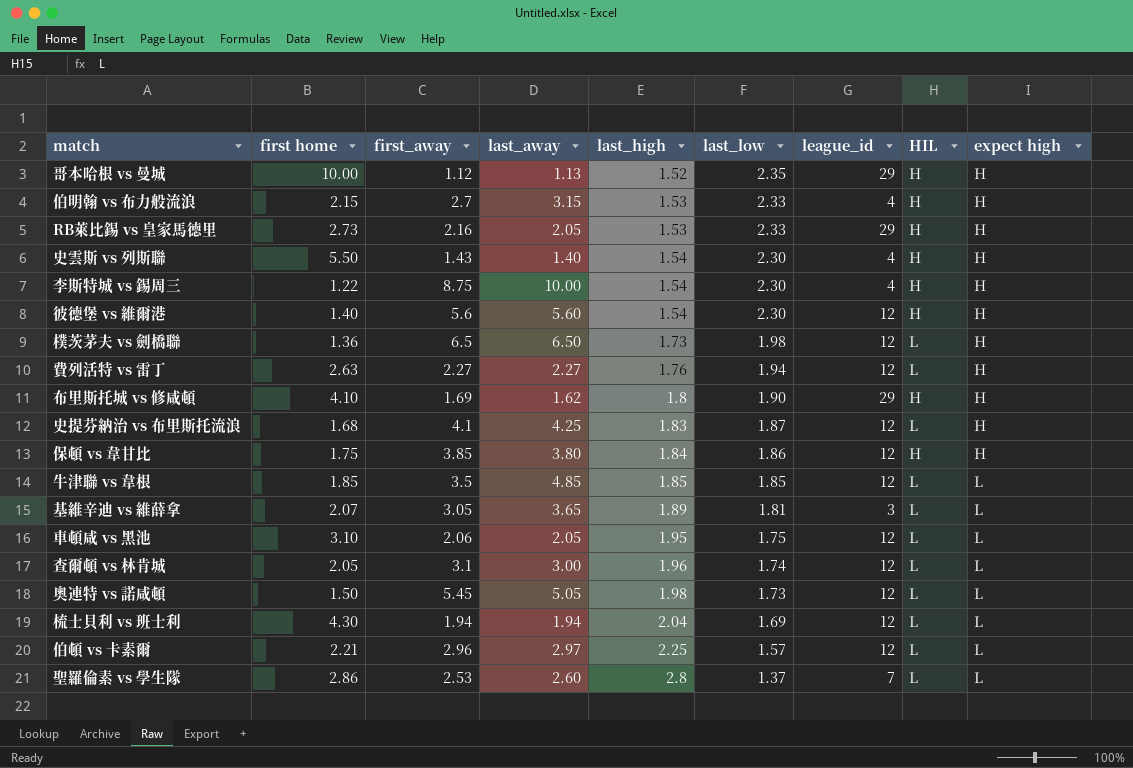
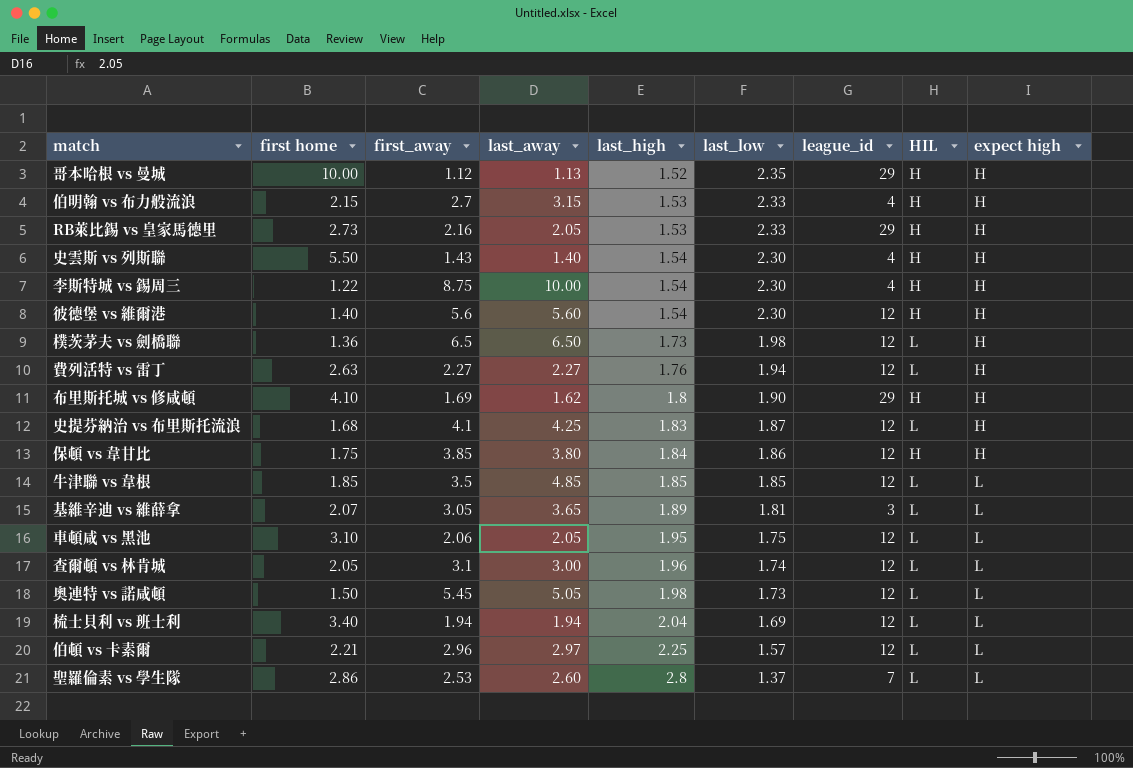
梳士貝利 vs 班士利 | first home: 4.30 -> 3.40

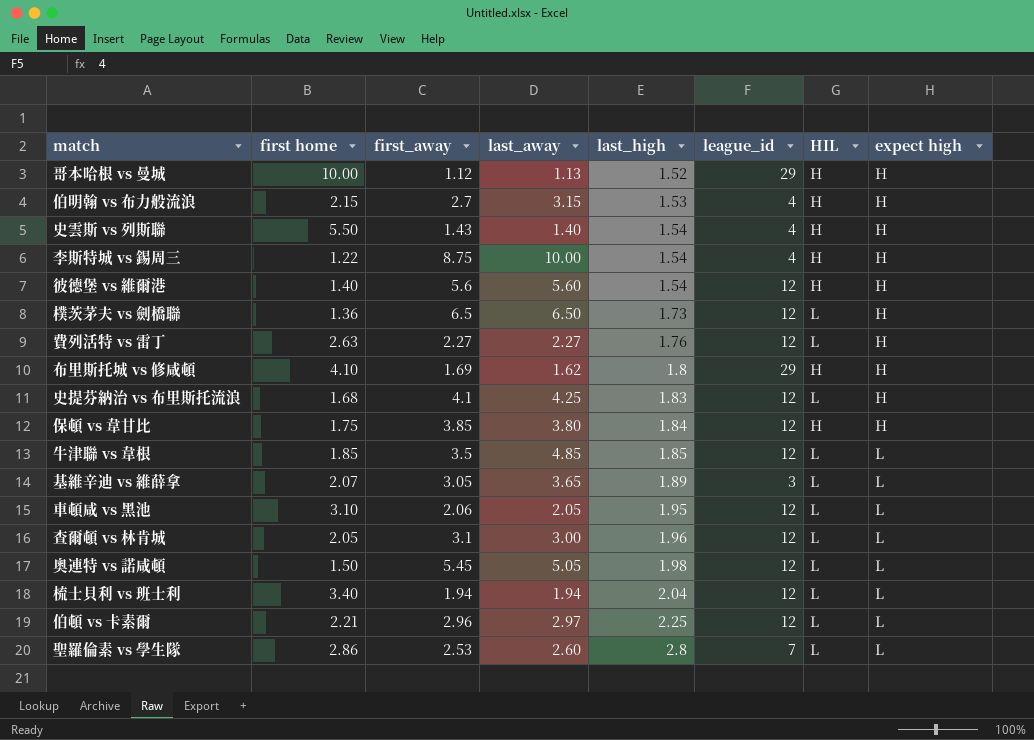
column last_low | position: 6 -> none
row RB萊比錫 vs 皇家馬德里: 2.73 | 2.16 | 2.05 | 1.53 | 2.33 | 29 | H | H -> none

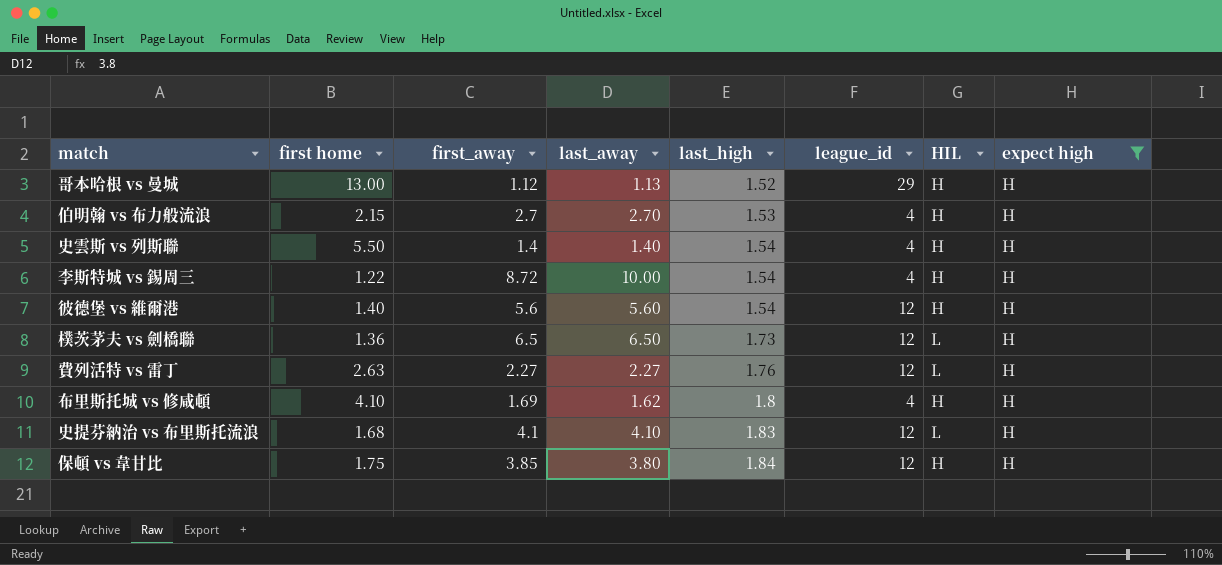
filter: none -> expect high = H
哥本哈根 vs 曼城 | first home: 10.00 -> 13.00
伯明翰 vs 布力般流浪 | last_away: 3.15 -> 2.70
史雲斯 vs 列斯聯 | first_away: 1.43 -> 1.4
李斯特城 vs 錫周三 | first_away: 8.75 -> 8.72
布里斯托城 vs 修咸頓 | league_id: 29 -> 4
史提芬納治 vs 布里斯托流浪 | last_away: 4.25 -> 4.10

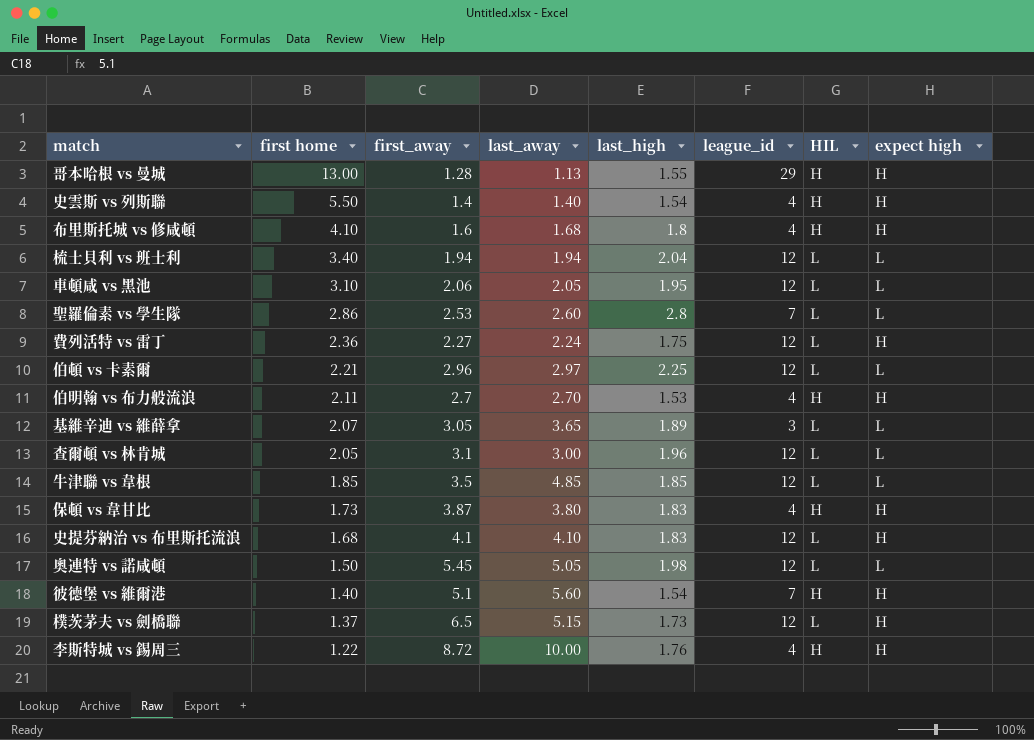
filter: expect high = H -> none
row order: last_high ascending -> first home descending
哥本哈根 vs 曼城 | first_away: 1.12 -> 1.28
哥本哈根 vs 曼城 | last_high: 1.52 -> 1.55
布里斯托城 vs 修咸頓 | first_away: 1.69 -> 1.6
布里斯托城 vs 修咸頓 | last_away: 1.62 -> 1.68
費列活特 vs 雷丁 | first home: 2.63 -> 2.36
費列活特 vs 雷丁 | last_away: 2.27 -> 2.24
費列活特 vs 雷丁 | last_high: 1.76 -> 1.75
伯明翰 vs 布力般流浪 | first home: 2.15 -> 2.11
保頓 vs 韋甘比 | first home: 1.75 -> 1.73
保頓 vs 韋甘比 | first_away: 3.85 -> 3.87
保頓 vs 韋甘比 | last_high: 1.84 -> 1.83
保頓 vs 韋甘比 | league_id: 12 -> 4
彼德堡 vs 維爾港 | first_away: 5.6 -> 5.1
彼德堡 vs 維爾港 | league_id: 12 -> 7
樸茨茅夫 vs 劍橋聯 | first home: 1.36 -> 1.37
樸茨茅夫 vs 劍橋聯 | last_away: 6.50 -> 5.15
李斯特城 vs 錫周三 | last_high: 1.54 -> 1.76

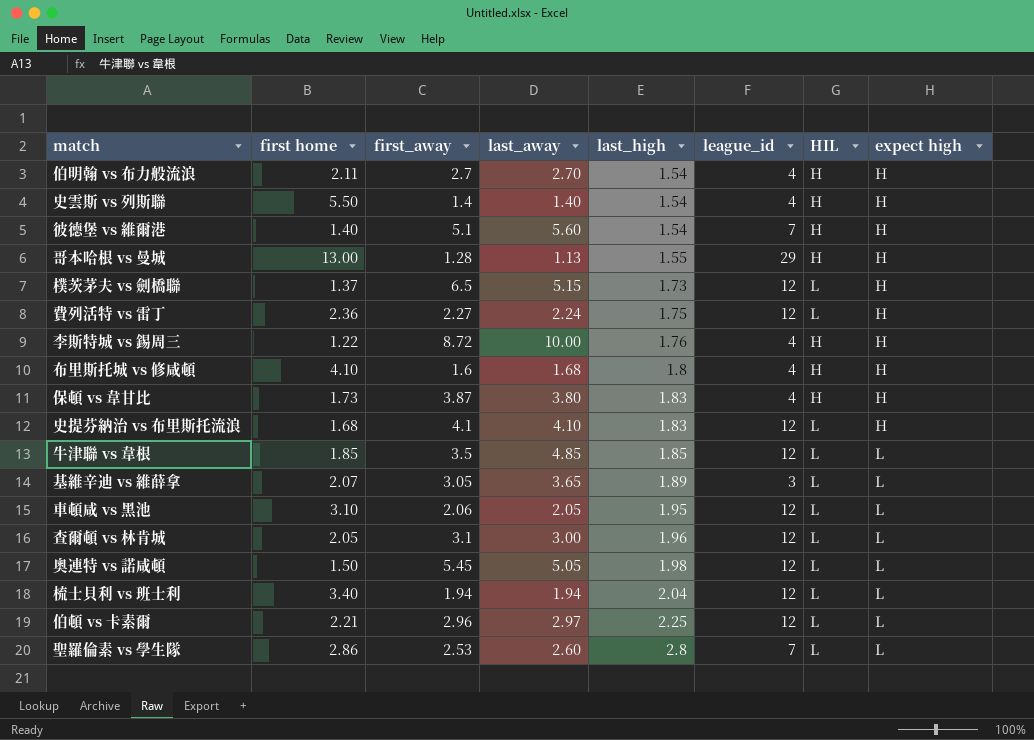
row order: first home descending -> last_high ascending
伯明翰 vs 布力般流浪 | last_high: 1.53 -> 1.54

